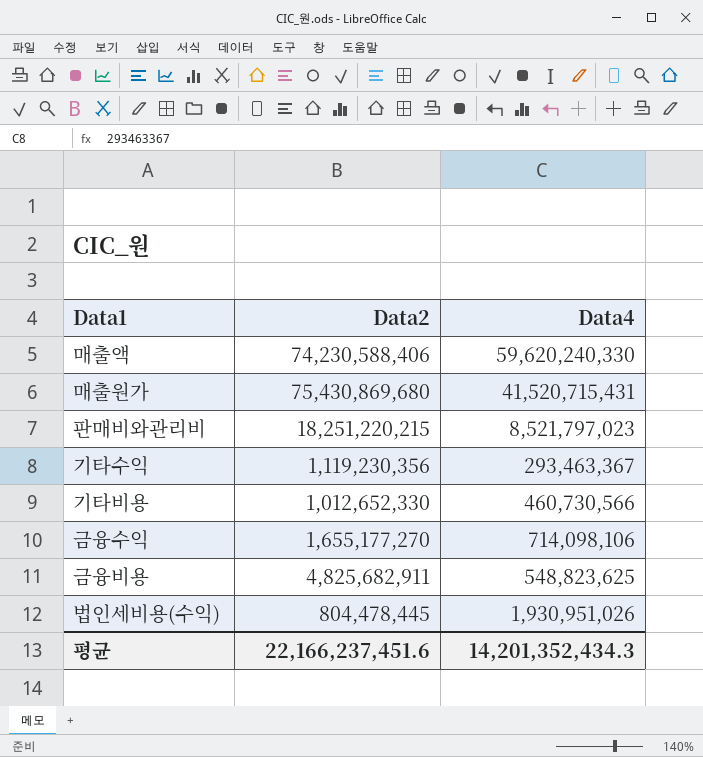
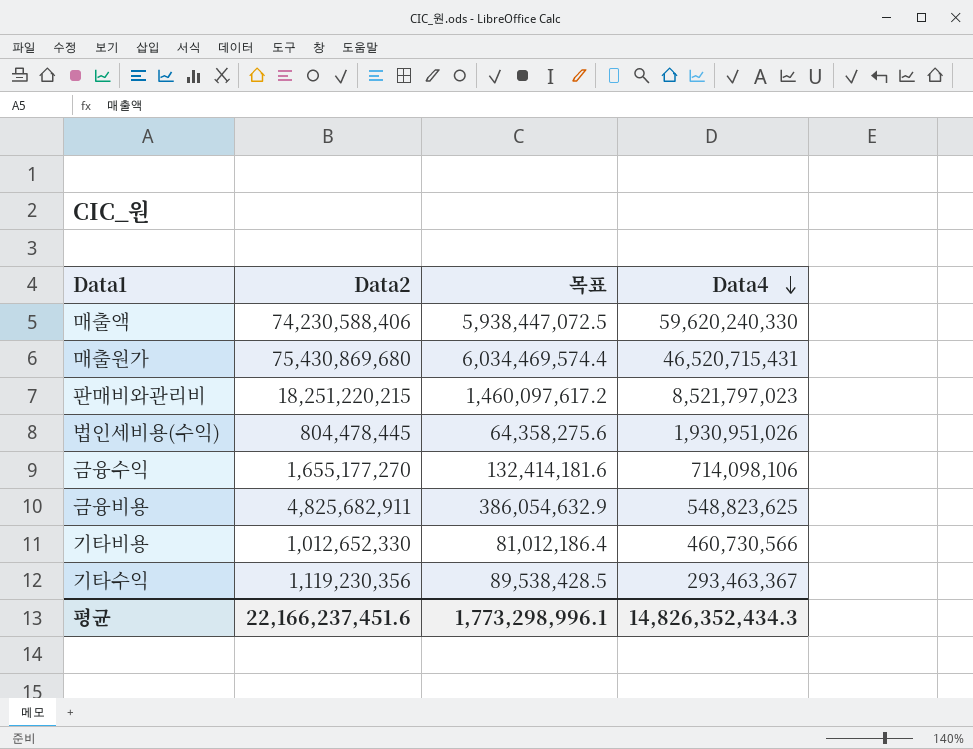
row order: none -> Data4 descending
column 목표 | formula: none -> [Data2] * 0.08
매출원가 | Data4: 41,520,715,431 -> 46,520,715,431
평균 | Data4: 14,201,352,434.3 -> 14,826,352,434.3

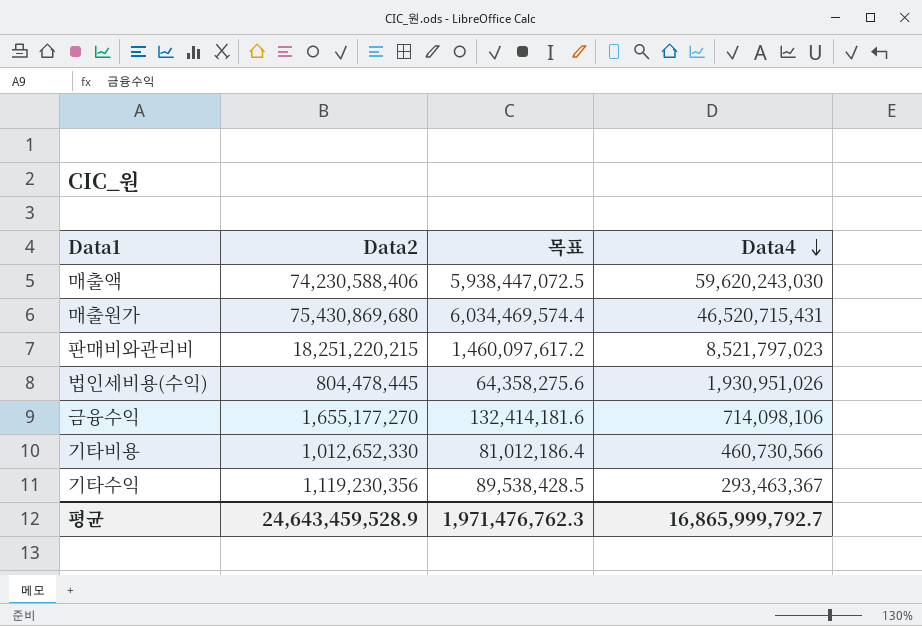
row 금융비용: 4,825,682,911 | 386,054,632.9 | 548,823,625 -> none
매출액 | Data4: 59,620,240,330 -> 59,620,243,030
평균 | Data2: 22,166,237,451.6 -> 24,643,459,528.9
평균 | 목표: 1,773,298,996.1 -> 1,971,476,762.3
평균 | Data4: 14,826,352,434.3 -> 16,865,999,792.7

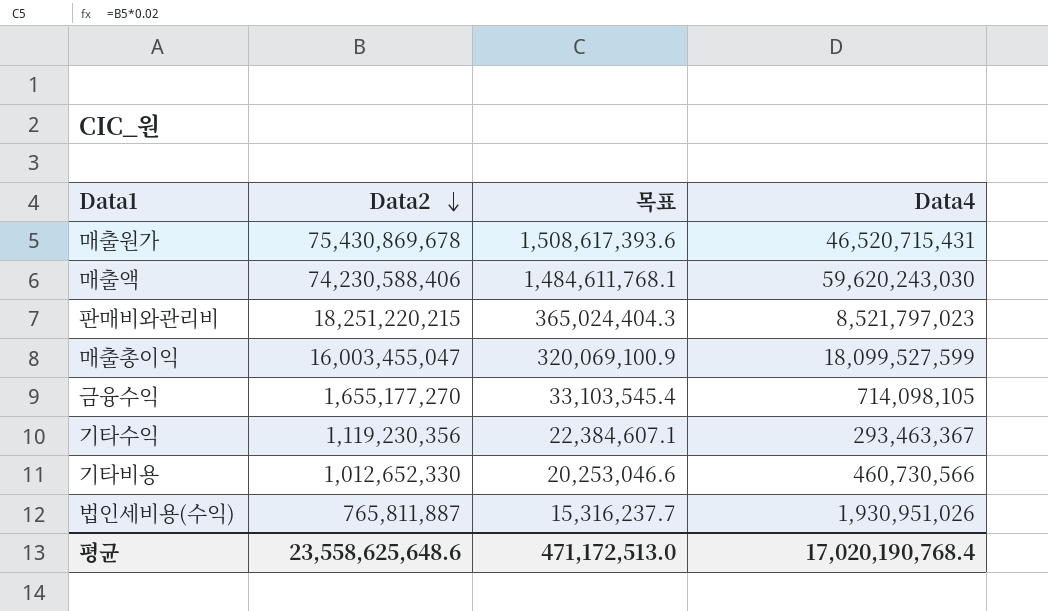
row order: Data4 descending -> Data2 descending
column 목표 | formula: [Data2] * 0.08 -> [Data2] * 0.02
매출원가 | Data2: 75,430,869,680 -> 75,430,869,678
row 매출총이익: none -> 16,003,455,047 | 320,069,100.9 | 18,099,527,599
금융수익 | Data4: 714,098,106 -> 714,098,105
법인세비용(수익) | Data2: 804,478,445 -> 765,811,887
평균 | Data2: 24,643,459,528.9 -> 23,558,625,648.6
평균 | 목표: 1,971,476,762.3 -> 471,172,513.0
평균 | Data4: 16,865,999,792.7 -> 17,020,190,768.4

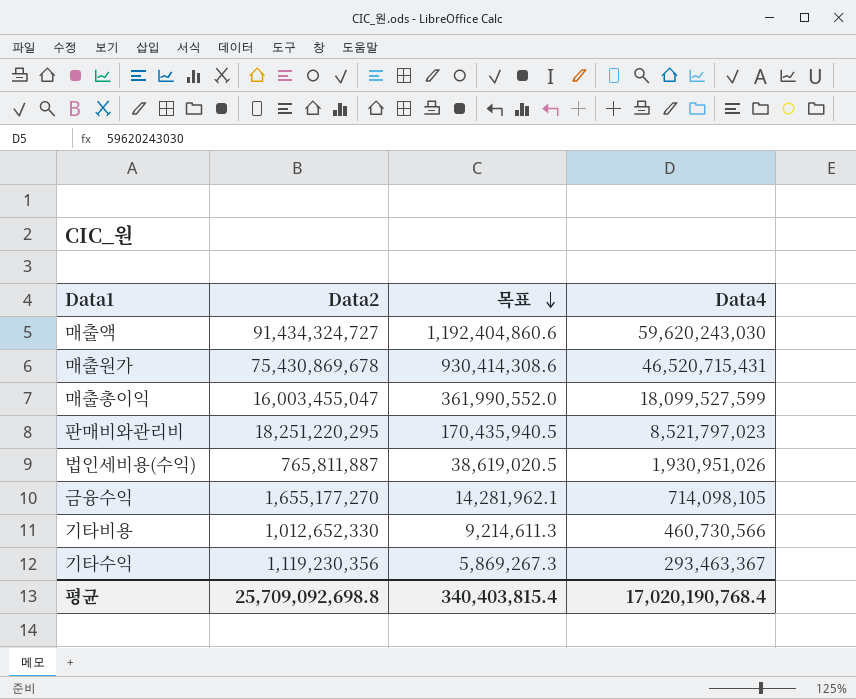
row order: Data2 descending -> 목표 descending
column 목표 | formula: [Data2] * 0.02 -> [Data4] * 0.02
매출액 | Data2: 74,230,588,406 -> 91,434,324,727
판매비와관리비 | Data2: 18,251,220,215 -> 18,251,220,295
평균 | Data2: 23,558,625,648.6 -> 25,709,092,698.8
평균 | 목표: 471,172,513.0 -> 340,403,815.4

